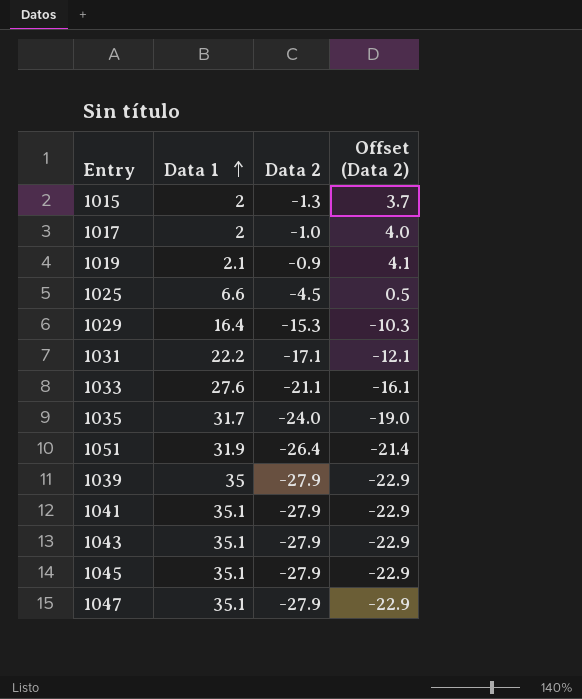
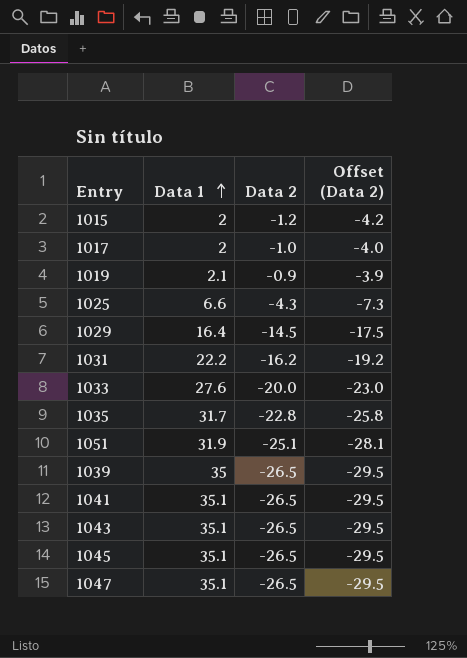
column Offset (Data 2) | formula: [Data 2] + 5 -> [Data 2] - 3
1015 | Data 2: -1.3 -> -1.2
1025 | Data 2: -4.5 -> -4.3
1029 | Data 2: -15.3 -> -14.5
1031 | Data 2: -17.1 -> -16.2
1033 | Data 2: -21.1 -> -20.0
1035 | Data 2: -24.0 -> -22.8
1051 | Data 2: -26.4 -> -25.1
1039 | Data 2: -27.9 -> -26.5
1041 | Data 2: -27.9 -> -26.5
1043 | Data 2: -27.9 -> -26.5
1045 | Data 2: -27.9 -> -26.5
1047 | Data 2: -27.9 -> -26.5

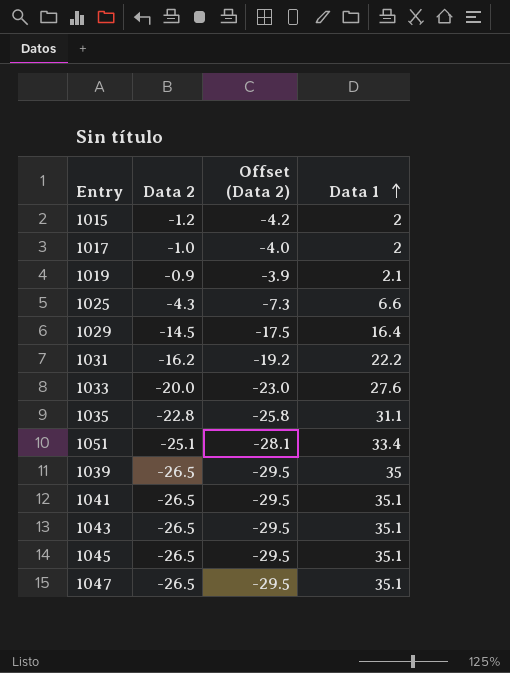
column Data 1 | position: 2 -> 4
1035 | Data 1: 31.7 -> 31.1
1051 | Data 1: 31.9 -> 33.4

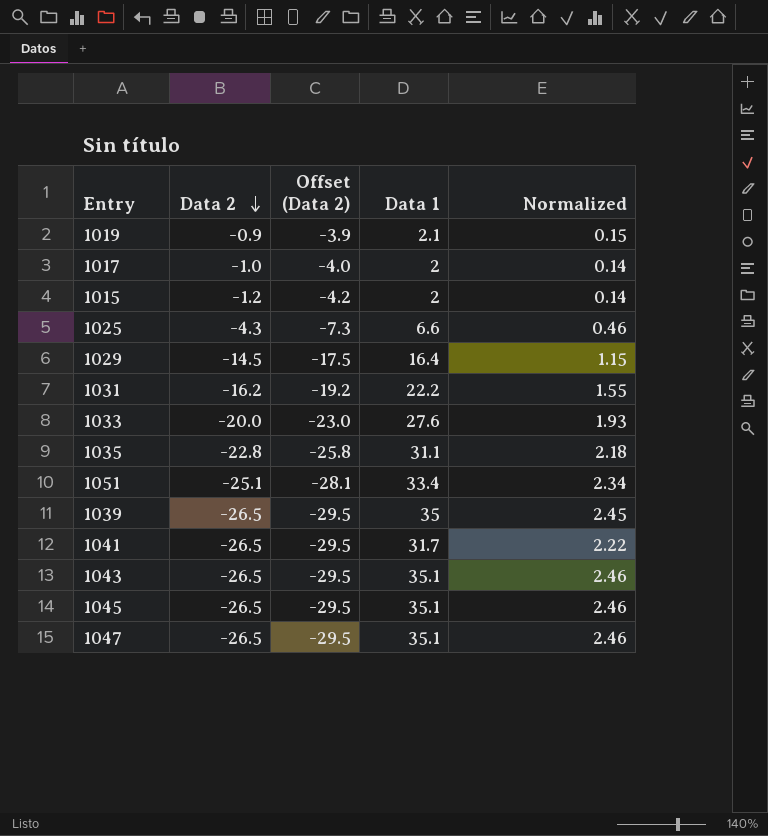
row order: Data 1 ascending -> Data 2 descending
column Normalized | formula: none -> [Data 1] * 0.07
1041 | Data 1: 35.1 -> 31.7

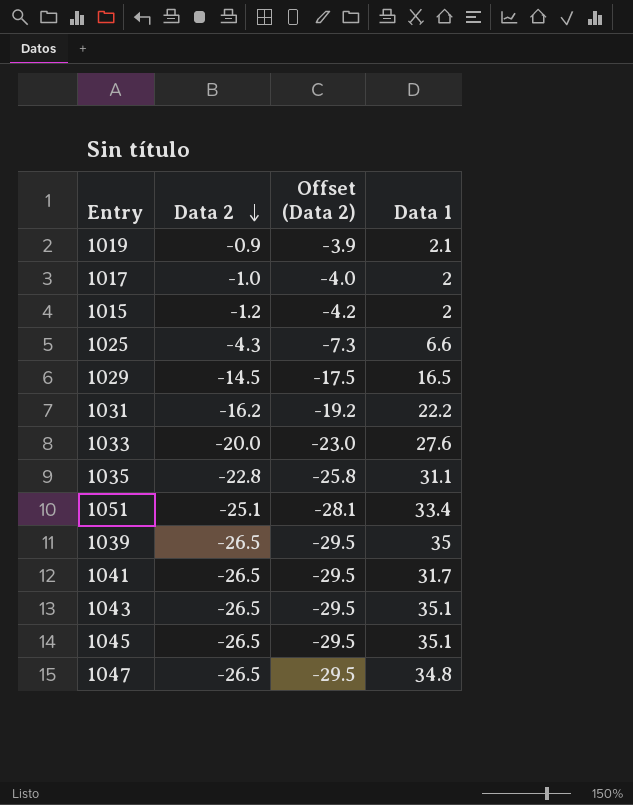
column Normalized | formula: [Data 1] * 0.07 -> none
1029 | Data 1: 16.4 -> 16.5
1047 | Data 1: 35.1 -> 34.8

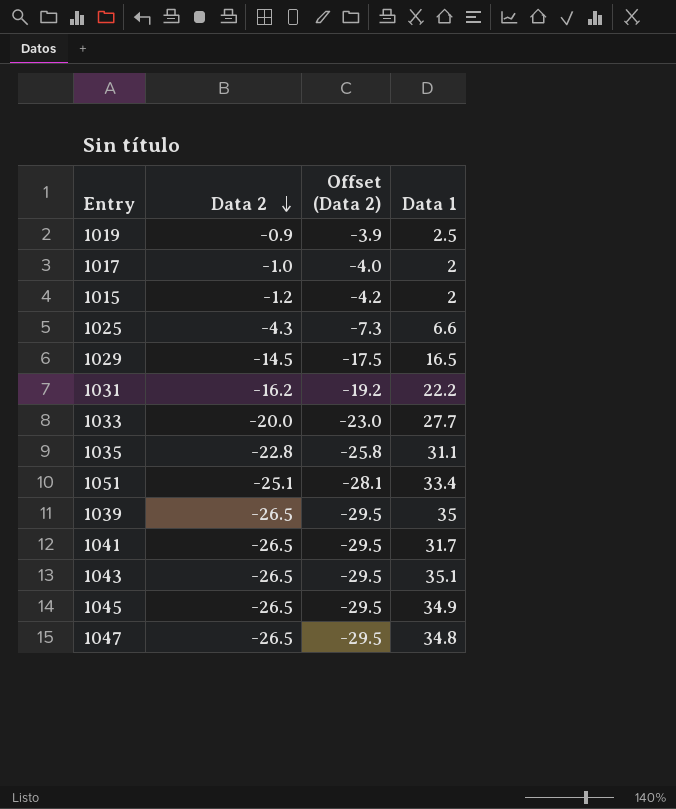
1019 | Data 1: 2.1 -> 2.5
1033 | Data 1: 27.6 -> 27.7
1045 | Data 1: 35.1 -> 34.9

